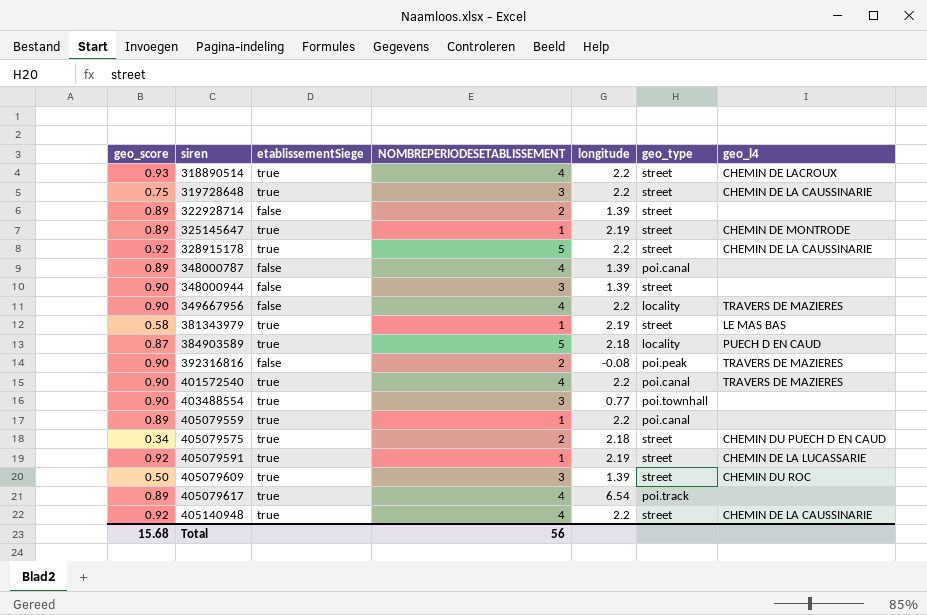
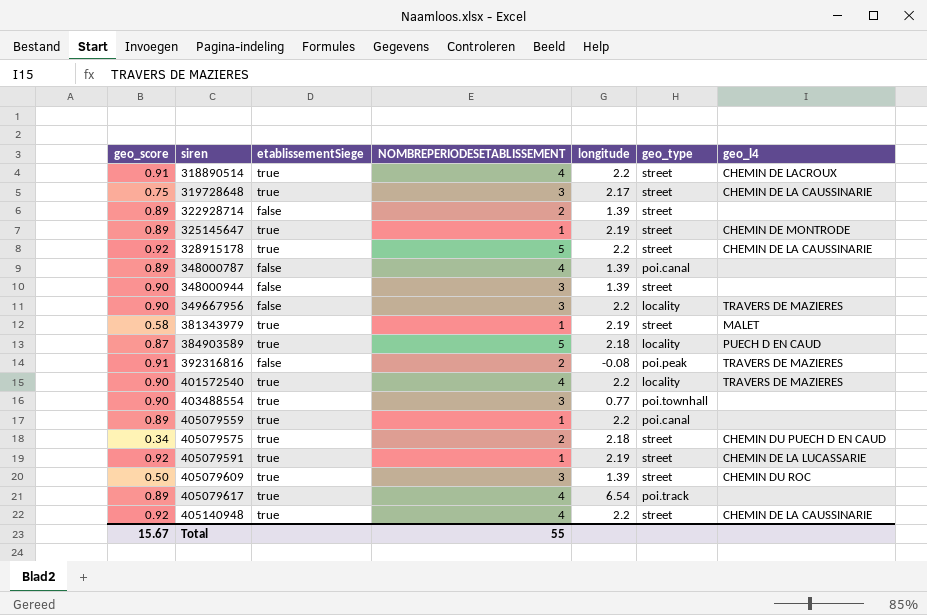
318890514 | geo_score: 0.93 -> 0.91
319728648 | longitude: 2.2 -> 2.17
349667956 | NOMBREPERIODESETABLISSEMENT: 4 -> 3
381343979 | geo_l4: LE MAS BAS -> MALET
392316816 | geo_score: 0.90 -> 0.91
401572540 | geo_type: poi.canal -> locality
Total | geo_score: 15.68 -> 15.67
Total | NOMBREPERIODESETABLISSEMENT: 56 -> 55

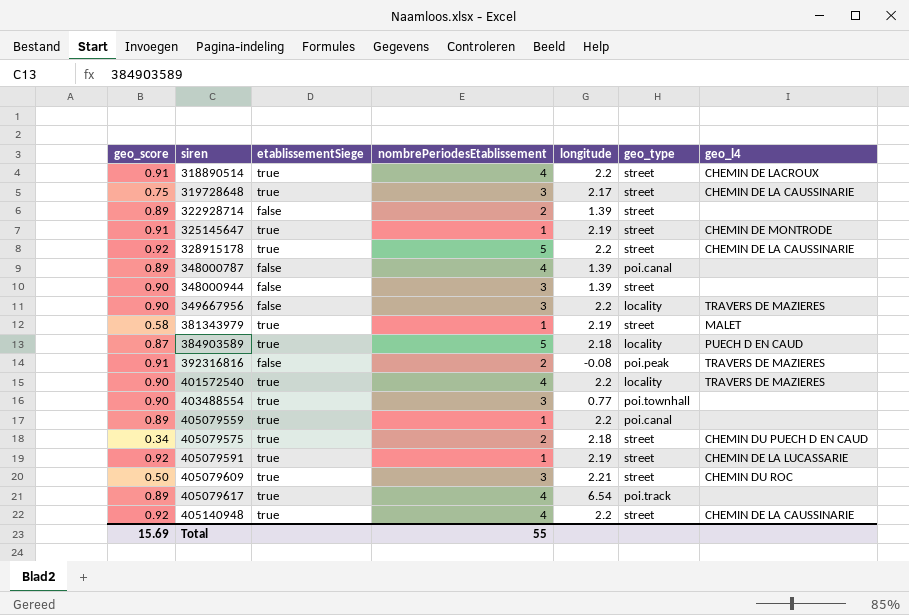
column name: NOMBREPERIODESETABLISSEMENT -> nombrePeriodesEtablissement
325145647 | geo_score: 0.89 -> 0.91
405079609 | longitude: 1.39 -> 2.21
Total | geo_score: 15.67 -> 15.69

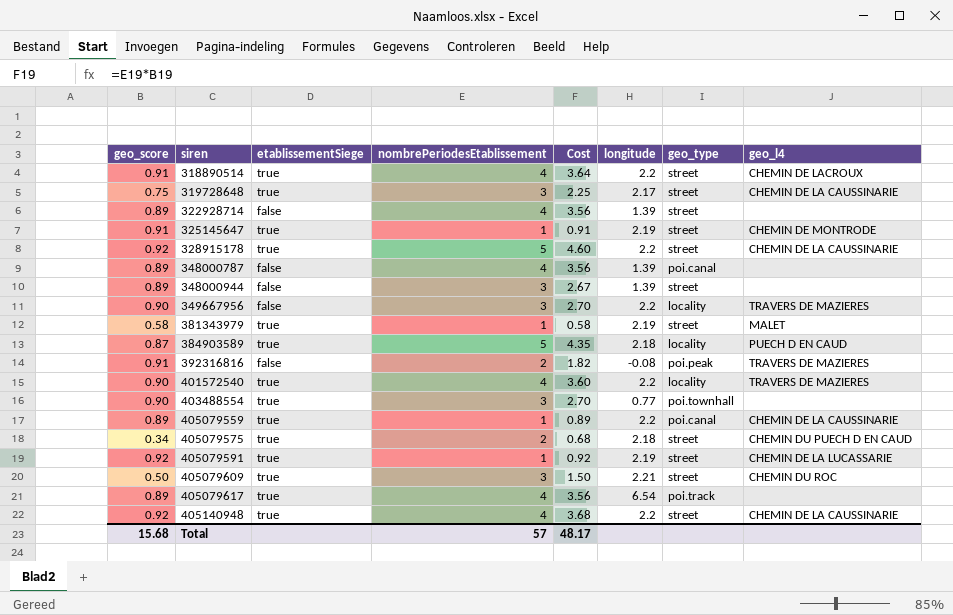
column Cost | formula: none -> [geo_score] * [nombrePeriodesEtablissement]
322928714 | nombrePeriodesEtablissement: 2 -> 4
348000944 | geo_score: 0.90 -> 0.89
405079559 | geo_l4: none -> CHEMIN DE LA CAUSSINARIE
Total | geo_score: 15.69 -> 15.68
Total | nombrePeriodesEtablissement: 55 -> 57

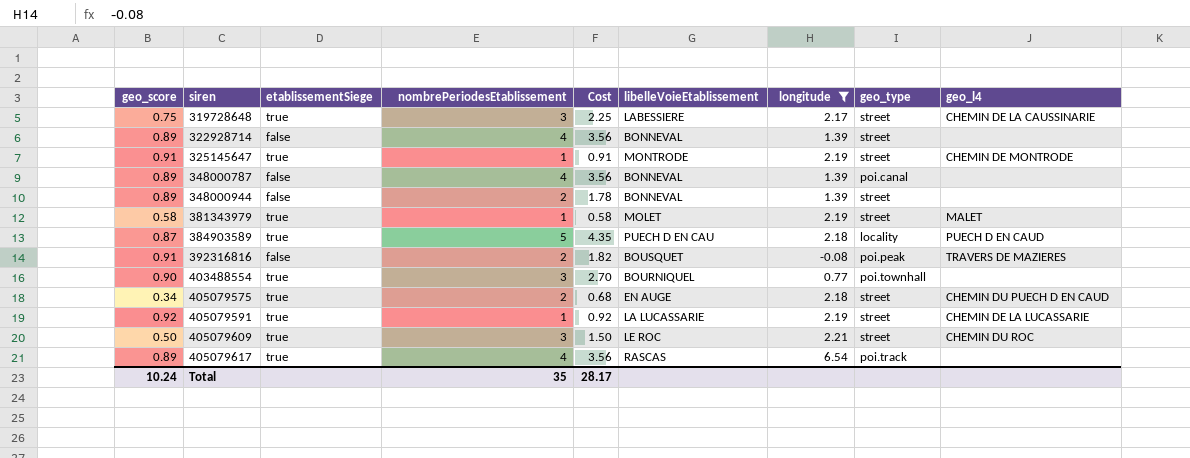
filter: none -> longitude != 2.2
column libelleVoieEtablissement | position: none -> 6
348000944 | nombrePeriodesEtablissement: 3 -> 2
348000944 | Cost: 2.67 -> 1.78
Total | geo_score: 15.68 -> 10.24
Total | nombrePeriodesEtablissement: 57 -> 35
Total | Cost: 48.17 -> 28.17

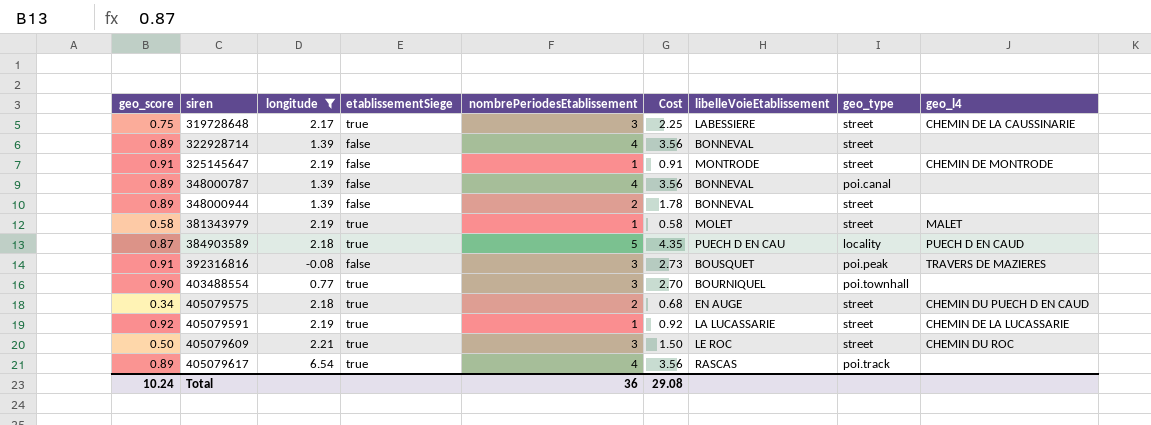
column longitude | position: 7 -> 3
325145647 | etablissementSiege: true -> false
392316816 | nombrePeriodesEtablissement: 2 -> 3
392316816 | Cost: 1.82 -> 2.73
Total | nombrePeriodesEtablissement: 35 -> 36
Total | Cost: 28.17 -> 29.08

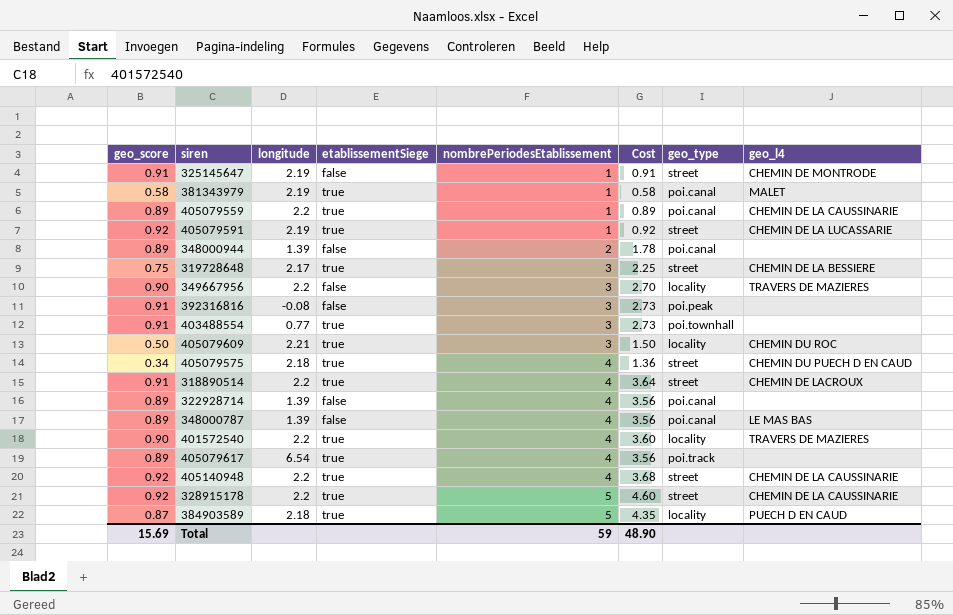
filter: longitude != 2.2 -> none
row order: siren ascending -> nombrePeriodesEtablissement ascending
column libelleVoieEtablissement | position: 7 -> none
381343979 | geo_type: street -> poi.canal
348000944 | geo_type: street -> poi.canal
319728648 | geo_l4: CHEMIN DE LA CAUSSINARIE -> CHEMIN DE LA BESSIERE
392316816 | geo_l4: TRAVERS DE MAZIERES -> none
403488554 | geo_score: 0.90 -> 0.91
403488554 | Cost: 2.70 -> 2.73
405079609 | geo_type: street -> locality
405079575 | nombrePeriodesEtablissement: 2 -> 4
405079575 | Cost: 0.68 -> 1.36
322928714 | geo_type: street -> poi.canal
348000787 | geo_l4: none -> LE MAS BAS
Total | geo_score: 10.24 -> 15.69
Total | nombrePeriodesEtablissement: 36 -> 59
Total | Cost: 29.08 -> 48.90

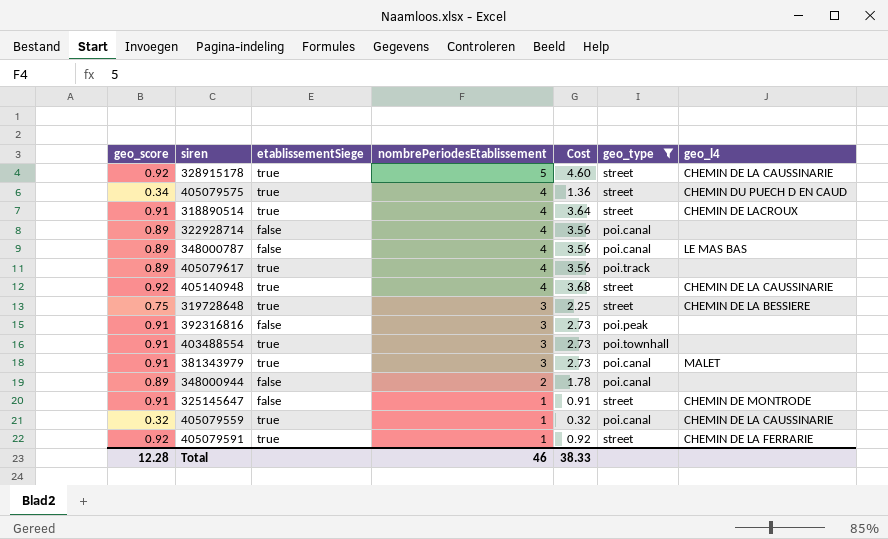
filter: none -> geo_type != locality
row order: nombrePeriodesEtablissement ascending -> nombrePeriodesEtablissement descending
column longitude | position: 3 -> none
381343979 | geo_score: 0.58 -> 0.91
381343979 | nombrePeriodesEtablissement: 1 -> 3
381343979 | Cost: 0.58 -> 2.73
405079559 | geo_score: 0.89 -> 0.32
405079559 | Cost: 0.89 -> 0.32
405079591 | geo_l4: CHEMIN DE LA LUCASSARIE -> CHEMIN DE LA FERRARIE
Total | geo_score: 15.69 -> 12.28
Total | nombrePeriodesEtablissement: 59 -> 46
Total | Cost: 48.90 -> 38.33

